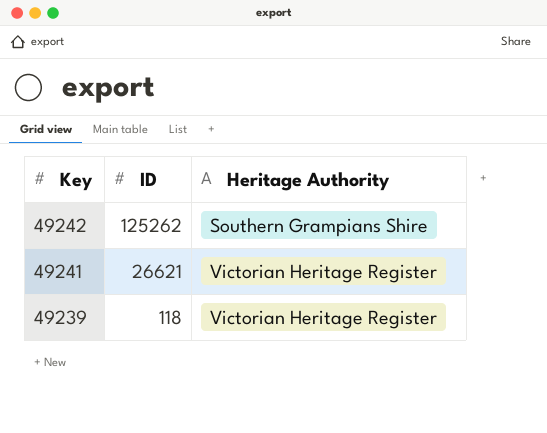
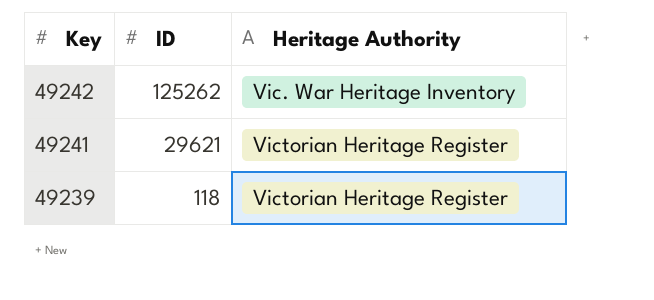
49242 | Heritage Authority: Southern Grampians Shire -> Vic. War Heritage Inventory
49241 | ID: 26621 -> 29621

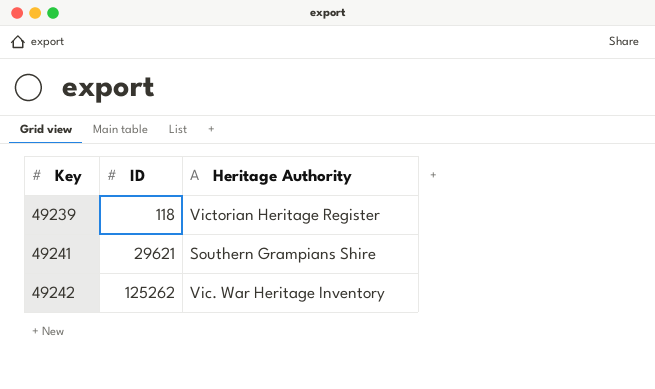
row order: Key descending -> Key ascending
49241 | Heritage Authority: Victorian Heritage Register -> Southern Grampians Shire

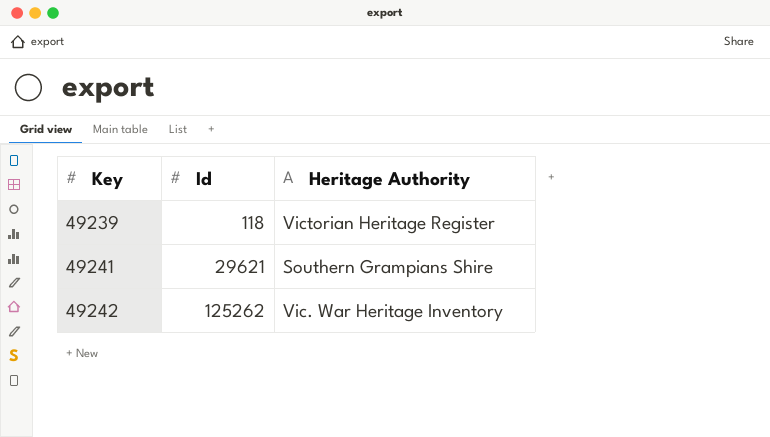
column name: ID -> Id

